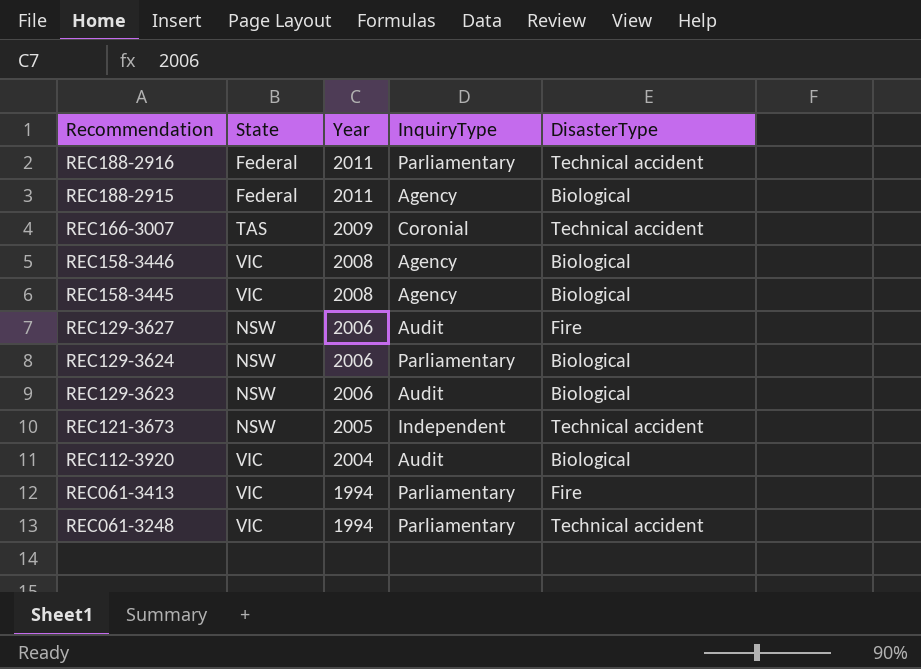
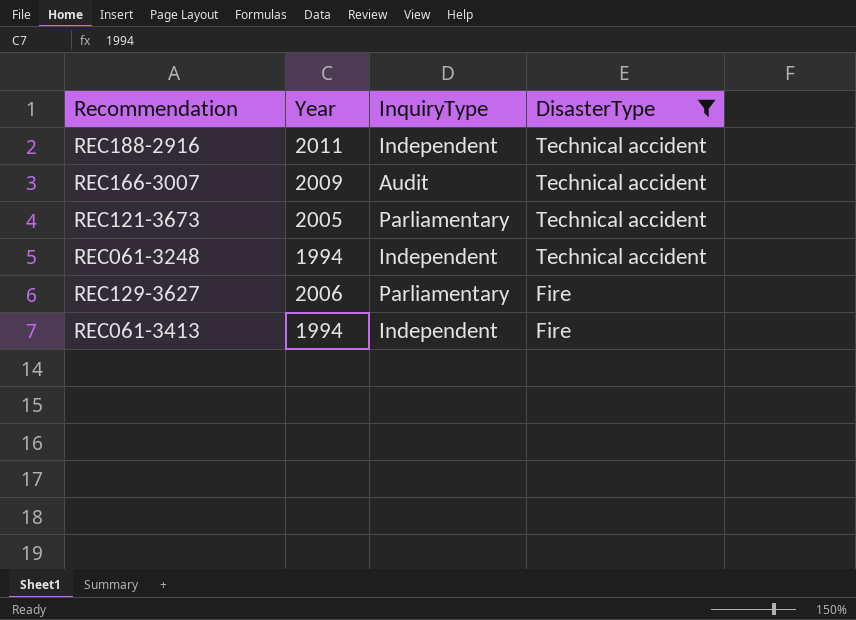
filter: none -> DisasterType != Biological
row order: Recommendation descending -> DisasterType descending
column State | position: 2 -> none
REC188-2916 | InquiryType: Parliamentary -> Independent
REC166-3007 | InquiryType: Coronial -> Audit
REC121-3673 | InquiryType: Independent -> Parliamentary
REC061-3248 | InquiryType: Parliamentary -> Independent
REC129-3627 | InquiryType: Audit -> Parliamentary
REC061-3413 | InquiryType: Parliamentary -> Independent

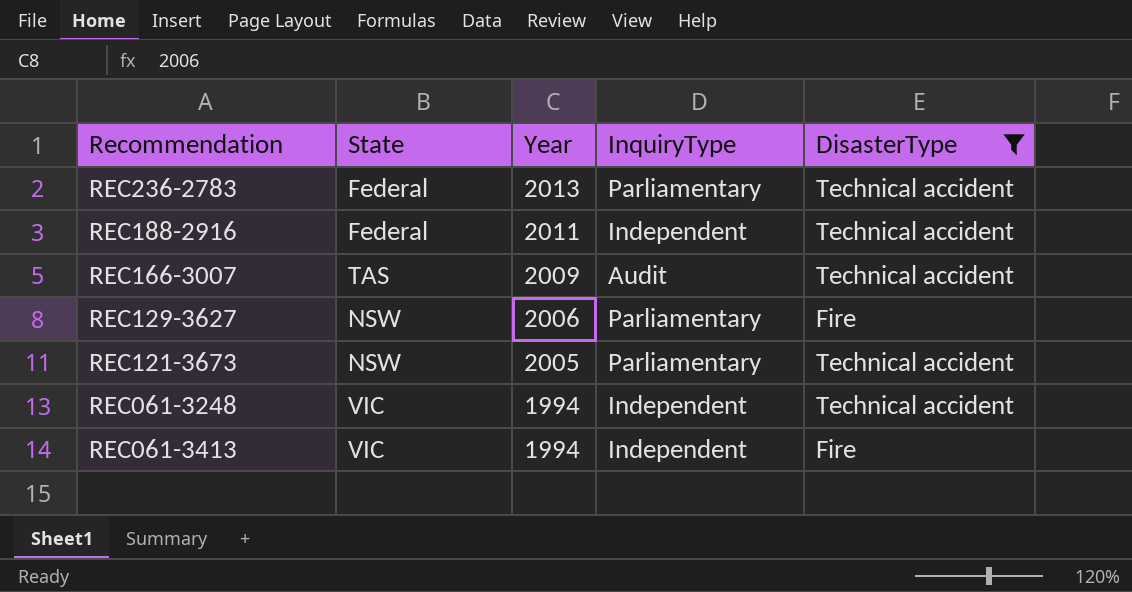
row order: DisasterType descending -> Year descending
column State | position: none -> 2
row REC236-2783: none -> Federal | 2013 | Parliamentary | Technical accident

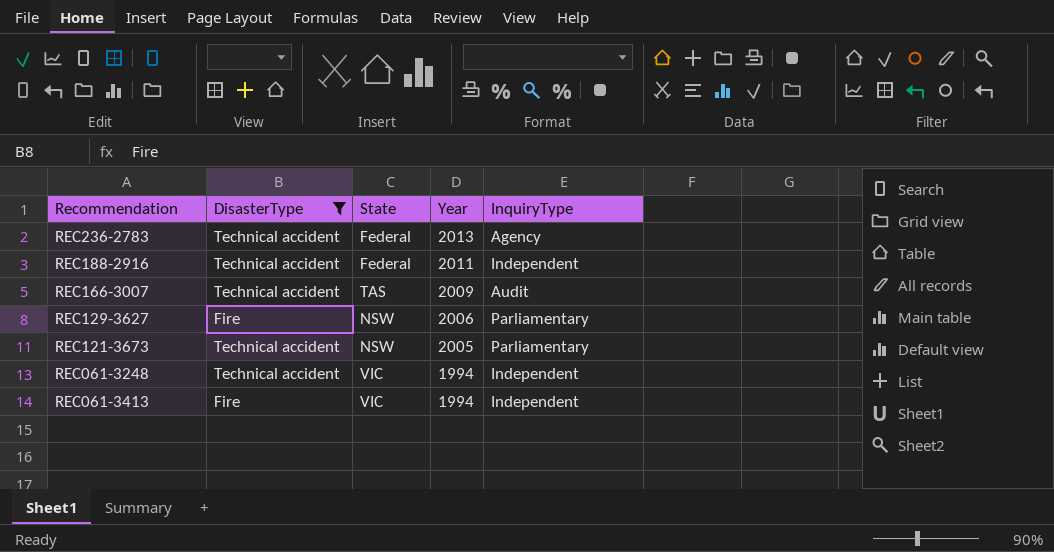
column DisasterType | position: 5 -> 2
REC236-2783 | InquiryType: Parliamentary -> Agency

